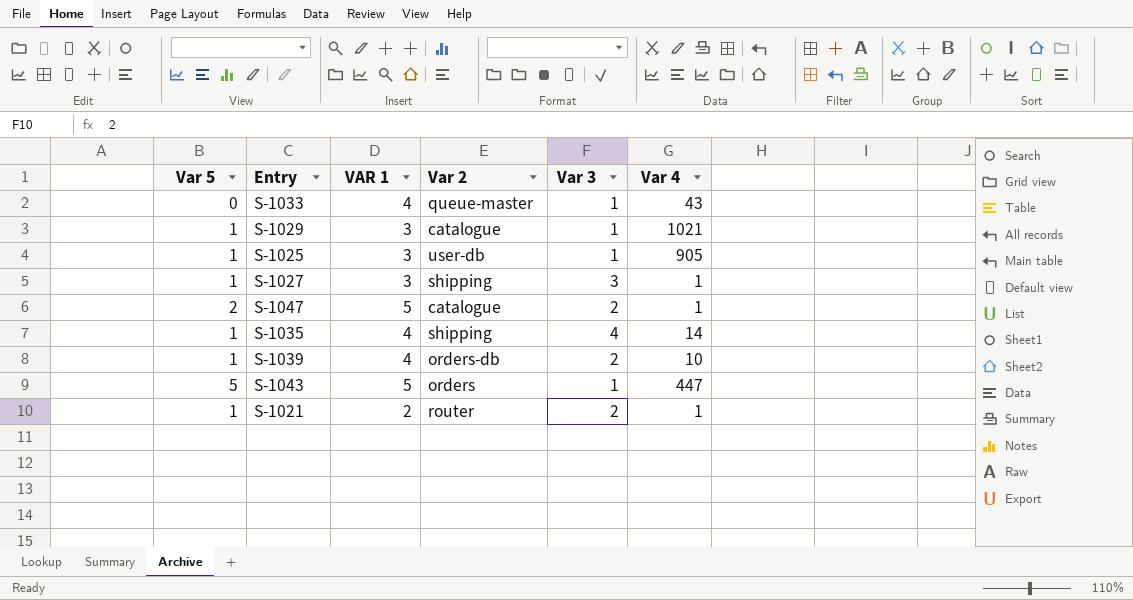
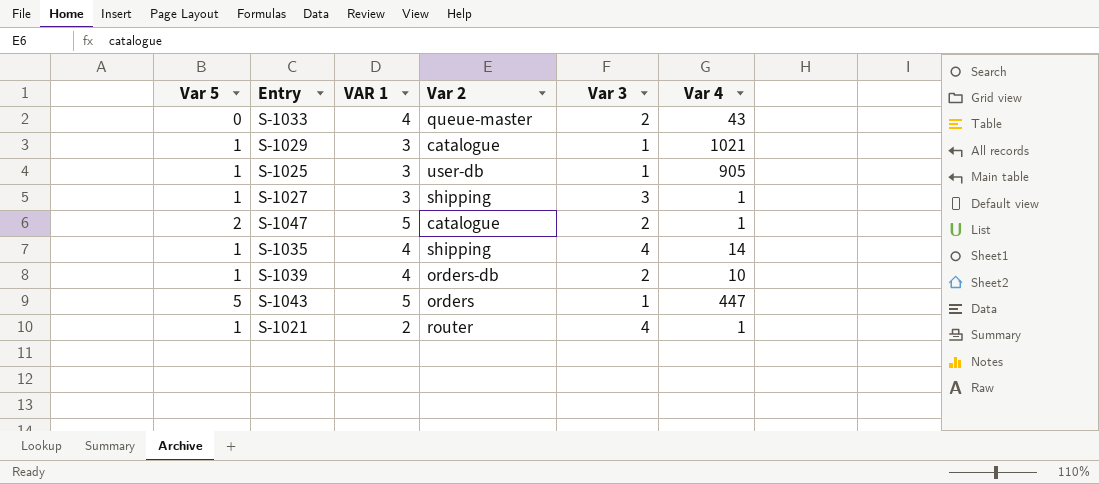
S-1033 | Var 3: 1 -> 2
S-1021 | Var 3: 2 -> 4

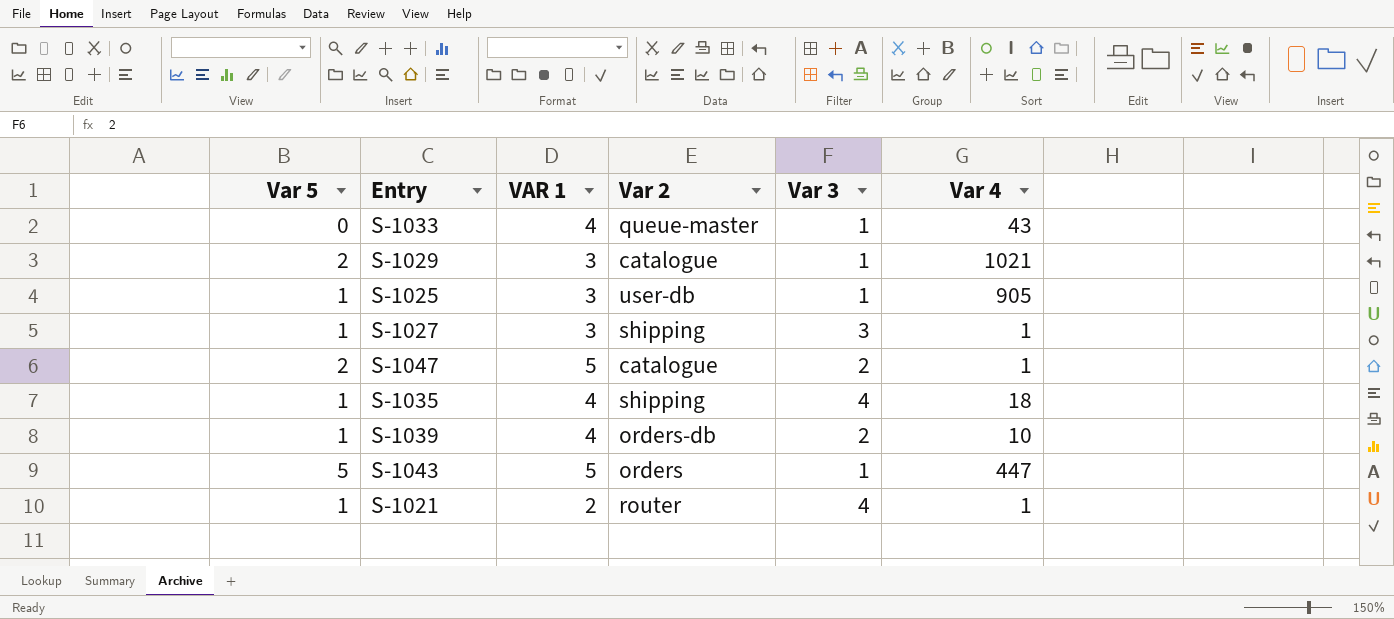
S-1033 | Var 3: 2 -> 1
S-1029 | Var 5: 1 -> 2
S-1035 | Var 4: 14 -> 18

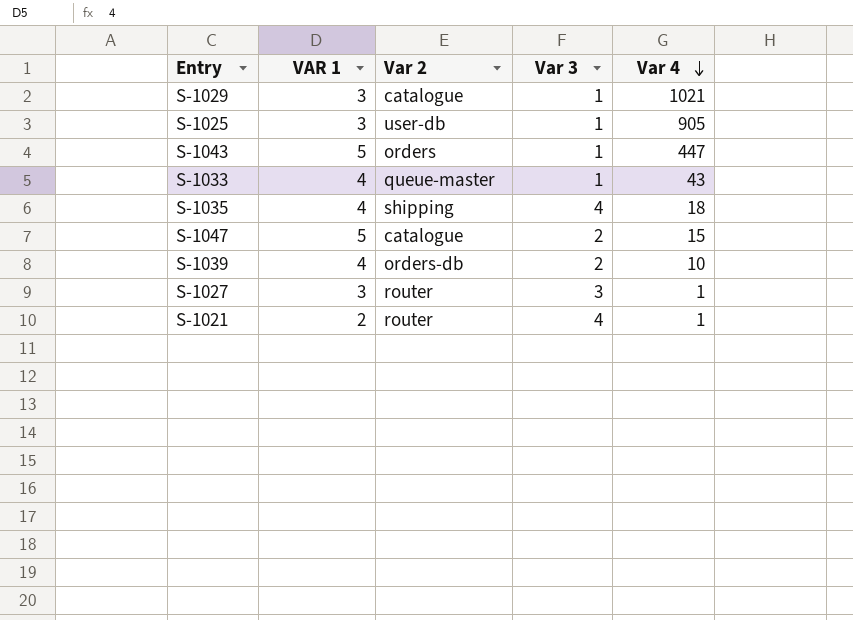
row order: none -> Var 4 descending
column Var 5 | position: 1 -> none
S-1047 | Var 4: 1 -> 15
S-1027 | Var 2: shipping -> router

